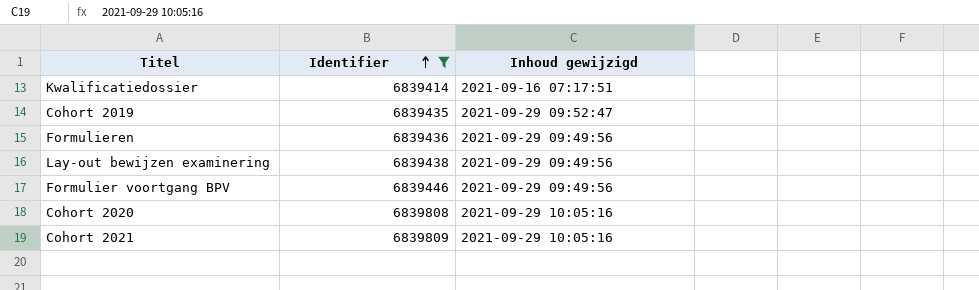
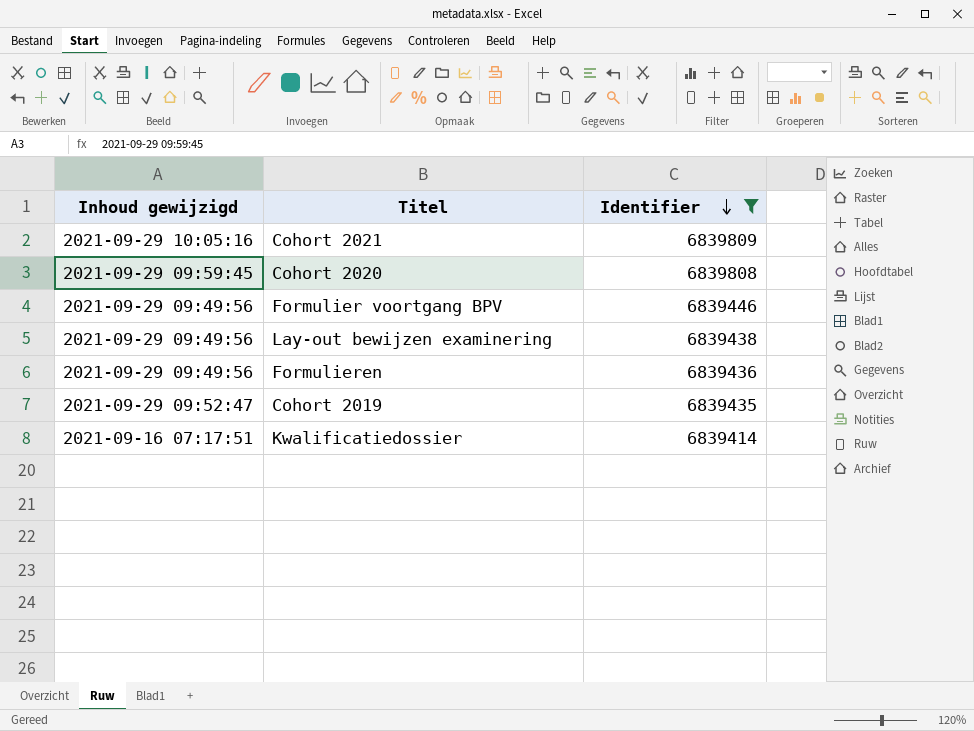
row order: Identifier ascending -> Identifier descending
column Inhoud gewijzigd | position: 3 -> 1
Cohort 2020 | Inhoud gewijzigd: 2021-09-29 10:05:16 -> 2021-09-29 09:59:45

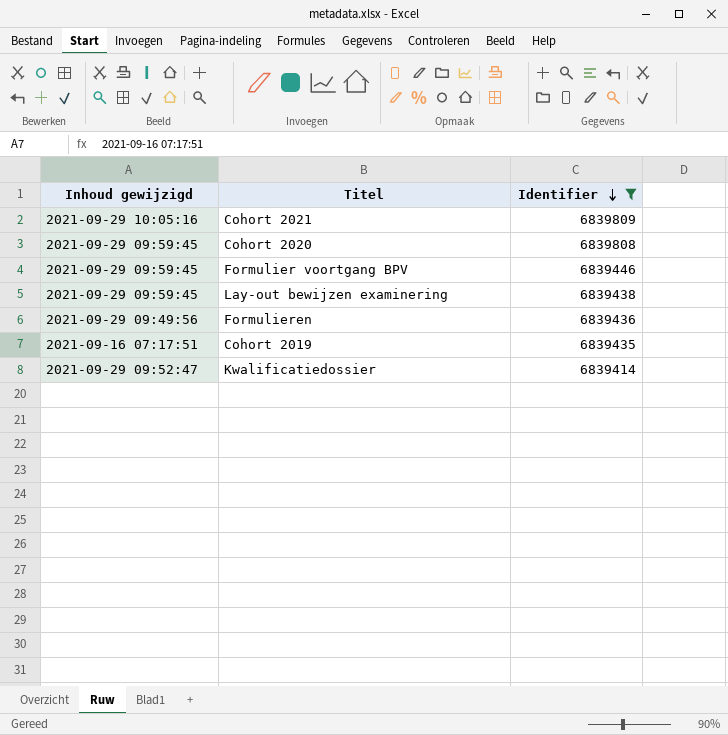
Formulier voortgang BPV | Inhoud gewijzigd: 2021-09-29 09:49:56 -> 2021-09-29 09:59:45
Lay-out bewijzen examinering | Inhoud gewijzigd: 2021-09-29 09:49:56 -> 2021-09-29 09:59:45
Cohort 2019 | Inhoud gewijzigd: 2021-09-29 09:52:47 -> 2021-09-16 07:17:51
Kwalificatiedossier | Inhoud gewijzigd: 2021-09-16 07:17:51 -> 2021-09-29 09:52:47

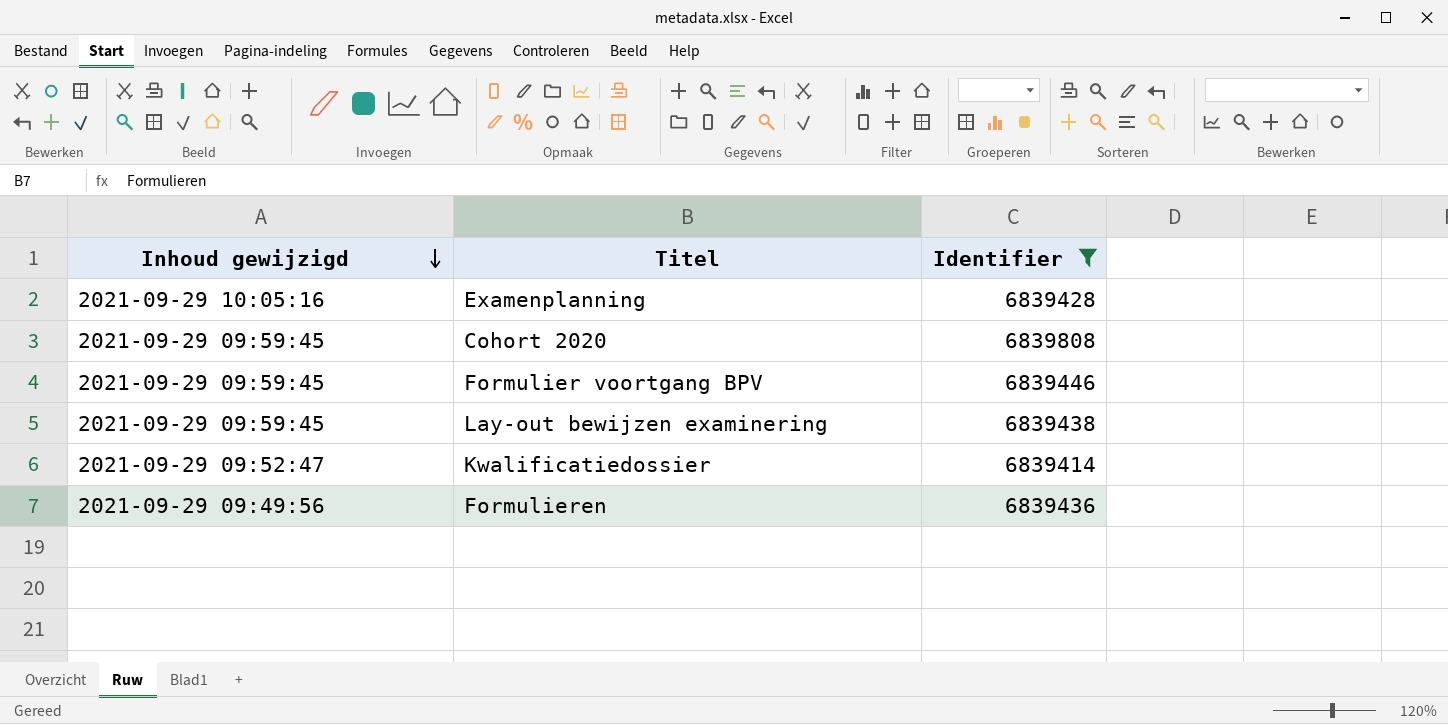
row order: Identifier descending -> Inhoud gewijzigd descending
row Cohort 2021: 2021-09-29 10:05:16 | 6839809 -> none
row Cohort 2019: 2021-09-16 07:17:51 | 6839435 -> none
row Examenplanning: none -> 2021-09-29 10:05:16 | 6839428

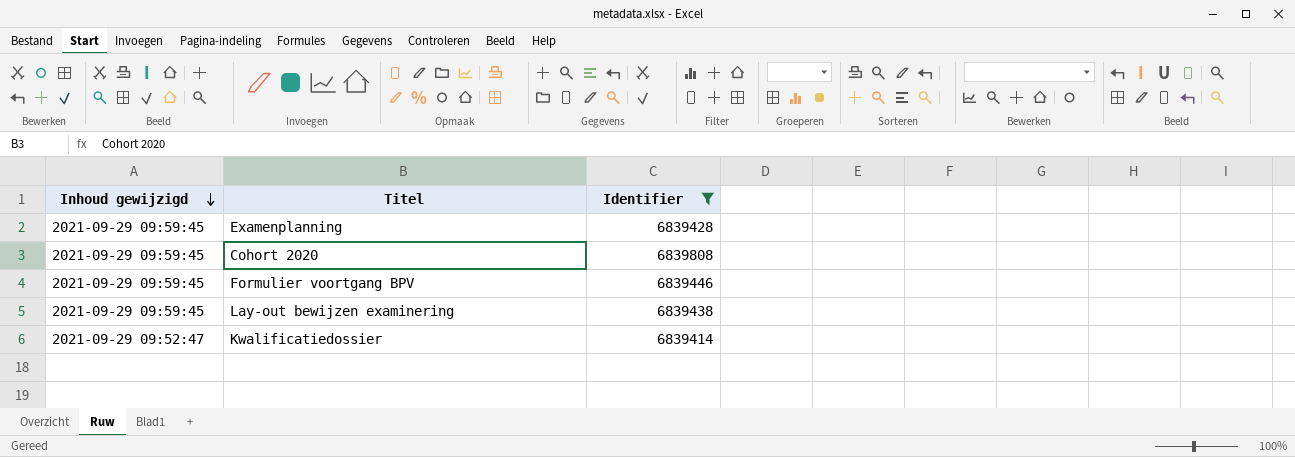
row Formulieren: 2021-09-29 09:49:56 | 6839436 -> none
Examenplanning | Inhoud gewijzigd: 2021-09-29 10:05:16 -> 2021-09-29 09:59:45

